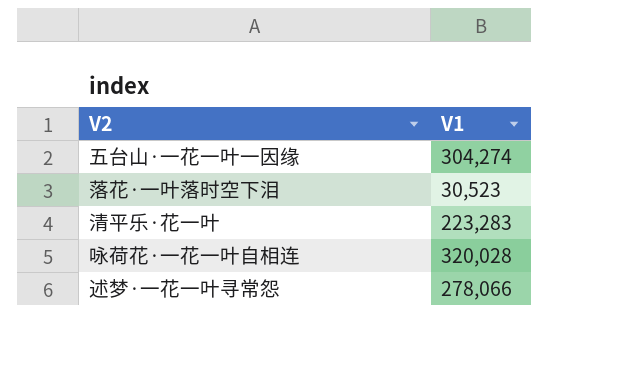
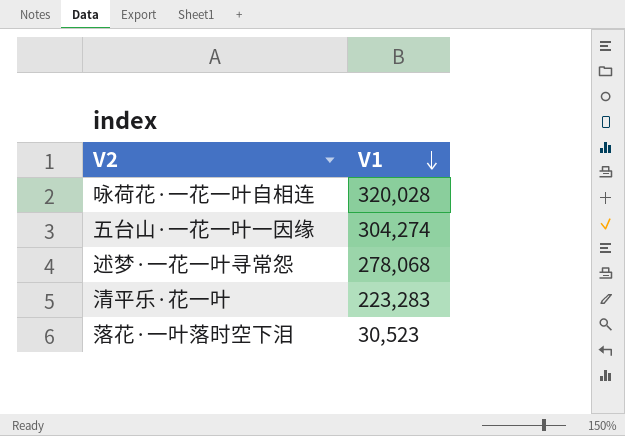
row order: none -> V1 descending
述梦·一花一叶寻常怨 | V1: 278,066 -> 278,068

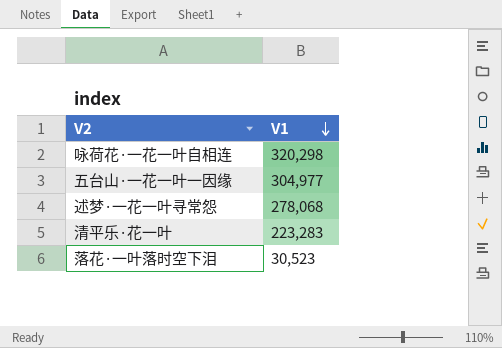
咏荷花·一花一叶自相连 | V1: 320,028 -> 320,298
五台山·一花一叶一因缘 | V1: 304,274 -> 304,977

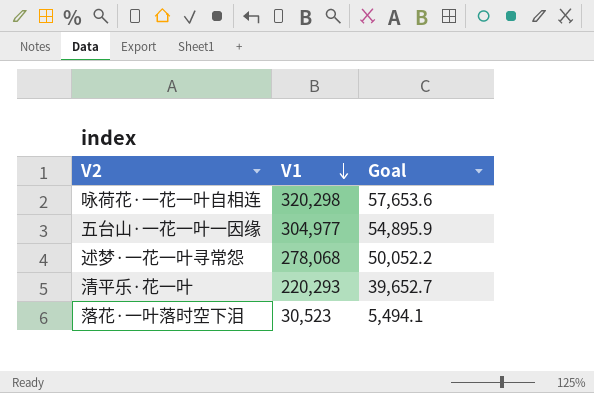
column Goal | formula: none -> [V1] * 0.18
清平乐·花一叶 | V1: 223,283 -> 220,293

